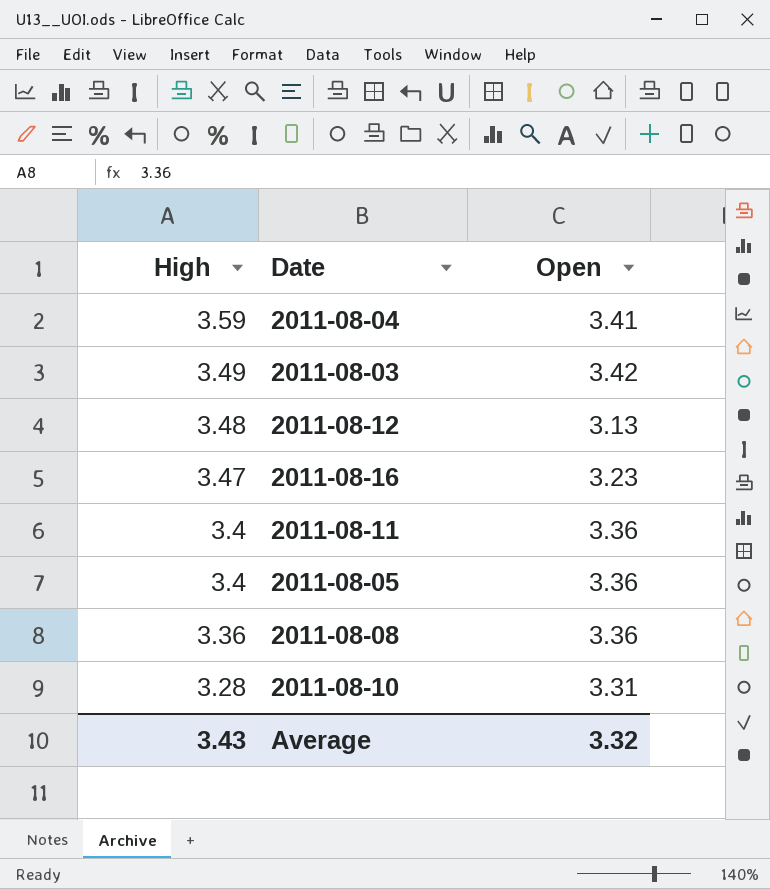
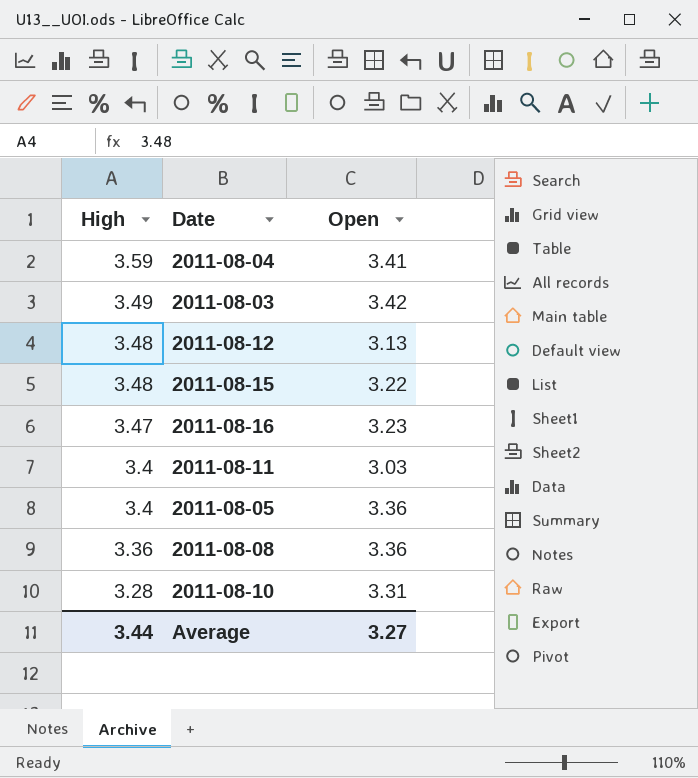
row 2011-08-15: none -> 3.48 | 3.22
2011-08-11 | Open: 3.36 -> 3.03
Average | High: 3.43 -> 3.44
Average | Open: 3.32 -> 3.27

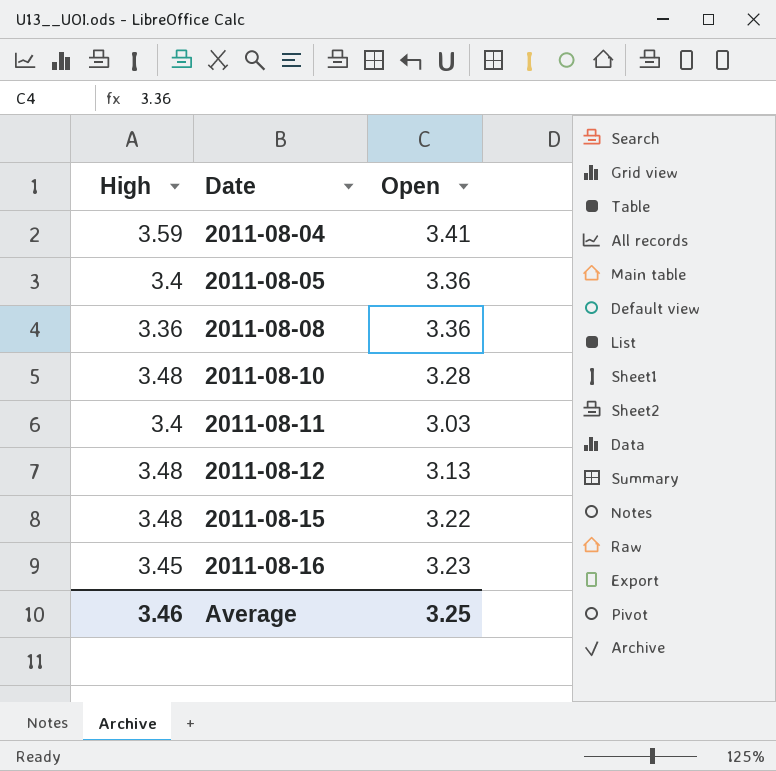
row order: High descending -> Date ascending
row 2011-08-03: 3.49 | 3.42 -> none
2011-08-10 | High: 3.28 -> 3.48
2011-08-10 | Open: 3.31 -> 3.28
2011-08-16 | High: 3.47 -> 3.45
Average | High: 3.44 -> 3.46
Average | Open: 3.27 -> 3.25

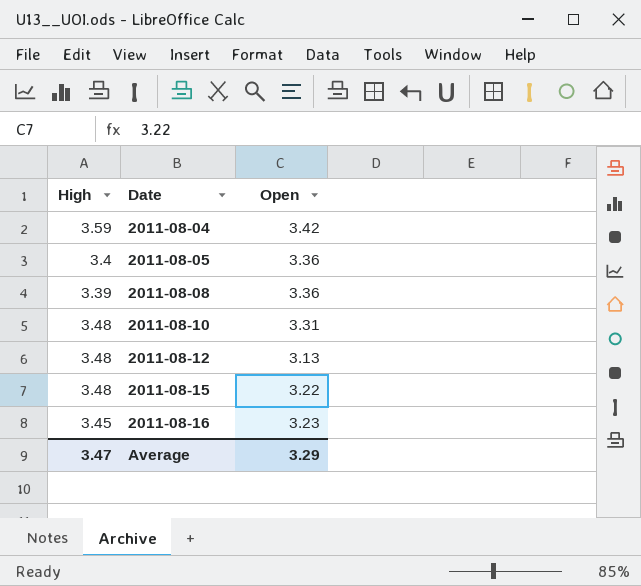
row 2011-08-11: 3.4 | 3.03 -> none
2011-08-04 | Open: 3.41 -> 3.42
2011-08-08 | High: 3.36 -> 3.39
2011-08-10 | Open: 3.28 -> 3.31
Average | High: 3.46 -> 3.47
Average | Open: 3.25 -> 3.29

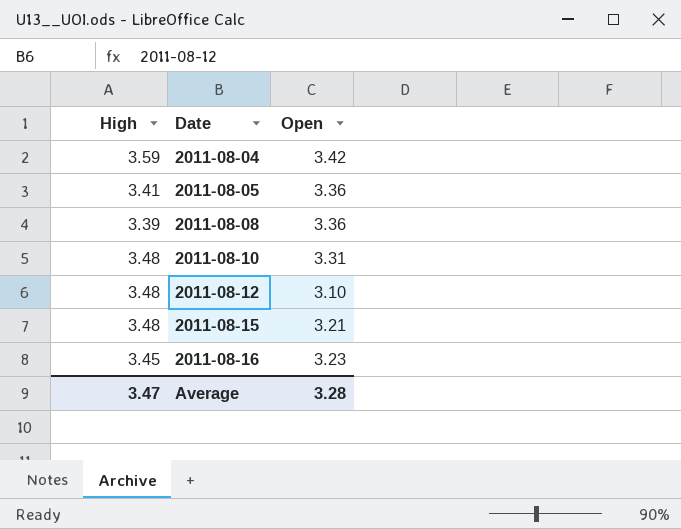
2011-08-05 | High: 3.4 -> 3.41
2011-08-12 | Open: 3.13 -> 3.10
2011-08-15 | Open: 3.22 -> 3.21
Average | Open: 3.29 -> 3.28

